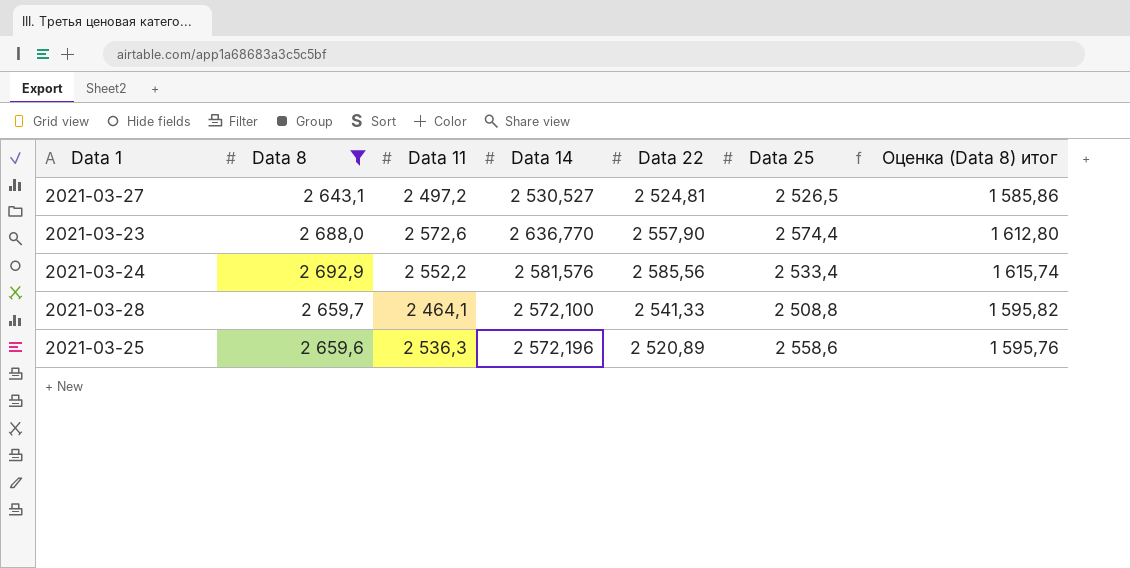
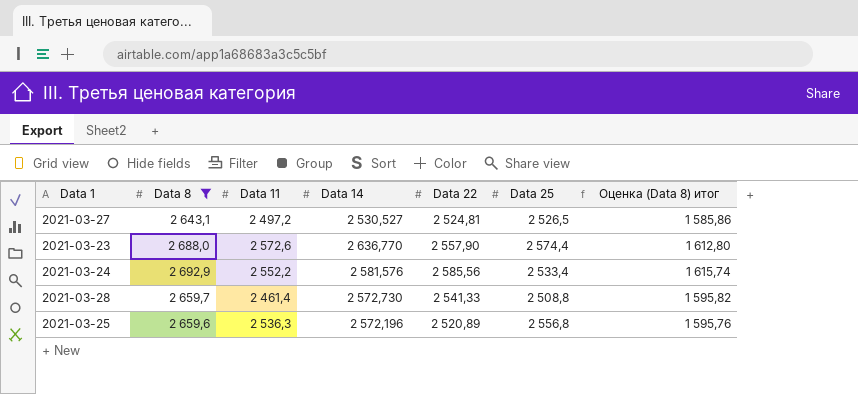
2021-03-28 | Data 11: 2 464,1 -> 2 461,4
2021-03-28 | Data 14: 2 572,100 -> 2 572,730
2021-03-25 | Data 25: 2 558,6 -> 2 556,8

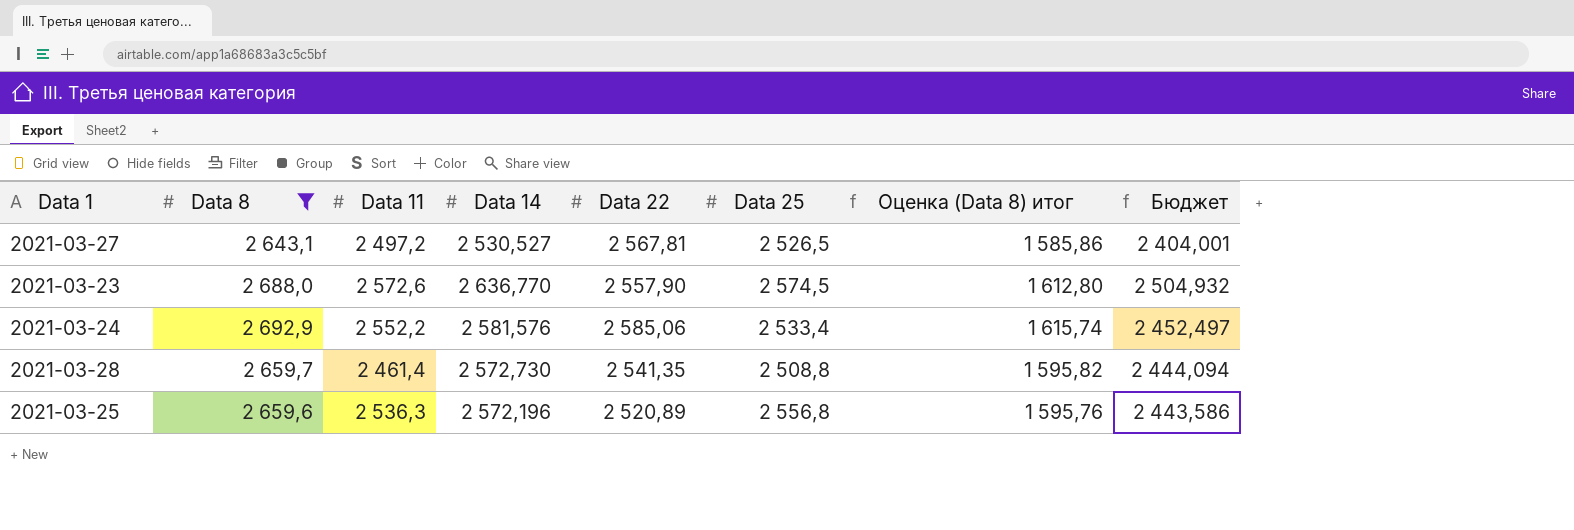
column Бюджет | formula: none -> [Data 14] * 0,95
2021-03-27 | Data 22: 2 524,81 -> 2 567,81
2021-03-23 | Data 25: 2 574,4 -> 2 574,5
2021-03-24 | Data 22: 2 585,56 -> 2 585,06
2021-03-28 | Data 22: 2 541,33 -> 2 541,35

